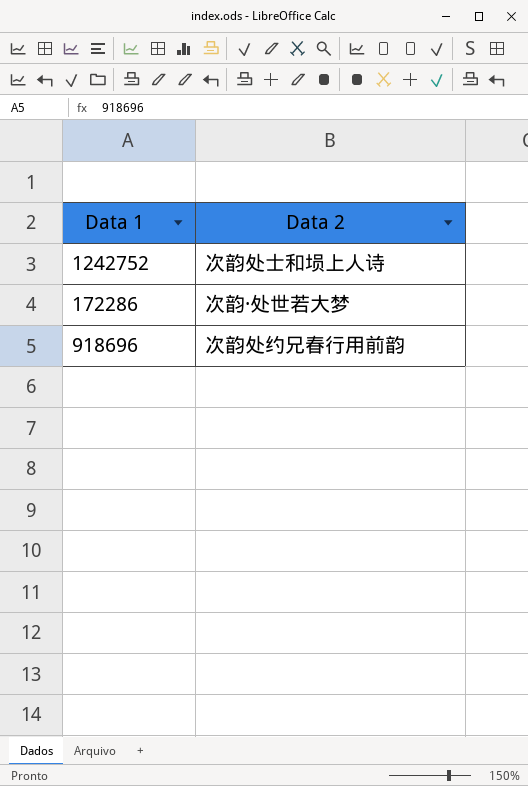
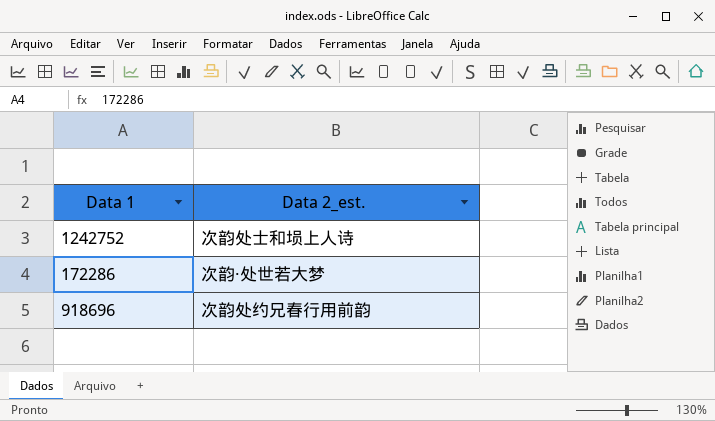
column name: Data 2 -> Data 2_est.

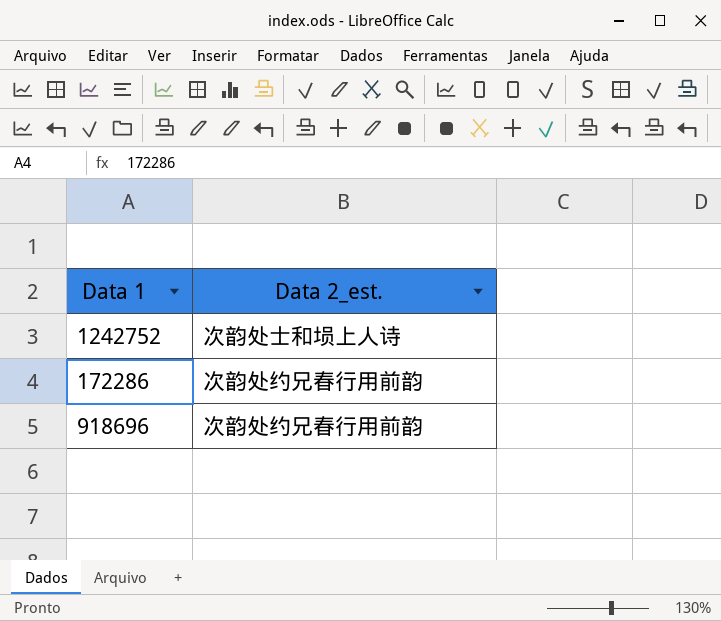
172286 | Data 2_est.: 次韵·处世若大梦 -> 次韵处约兄春行用前韵

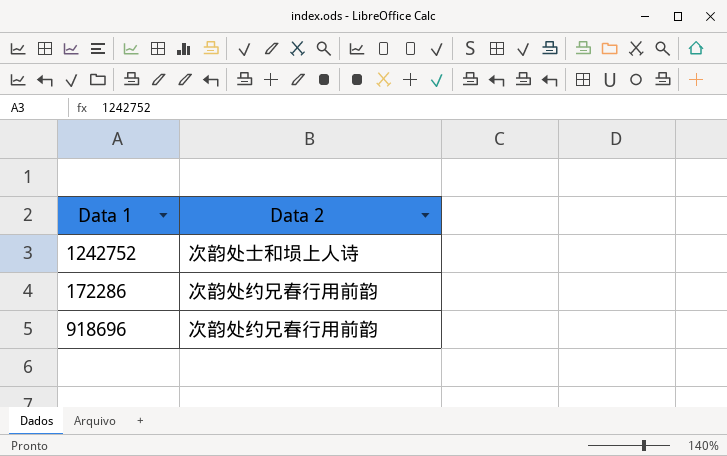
column name: Data 2_est. -> Data 2

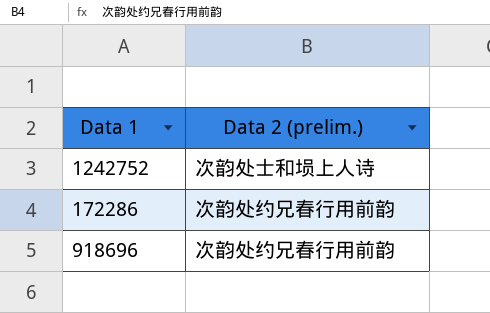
column name: Data 2 -> Data 2 (prelim.)

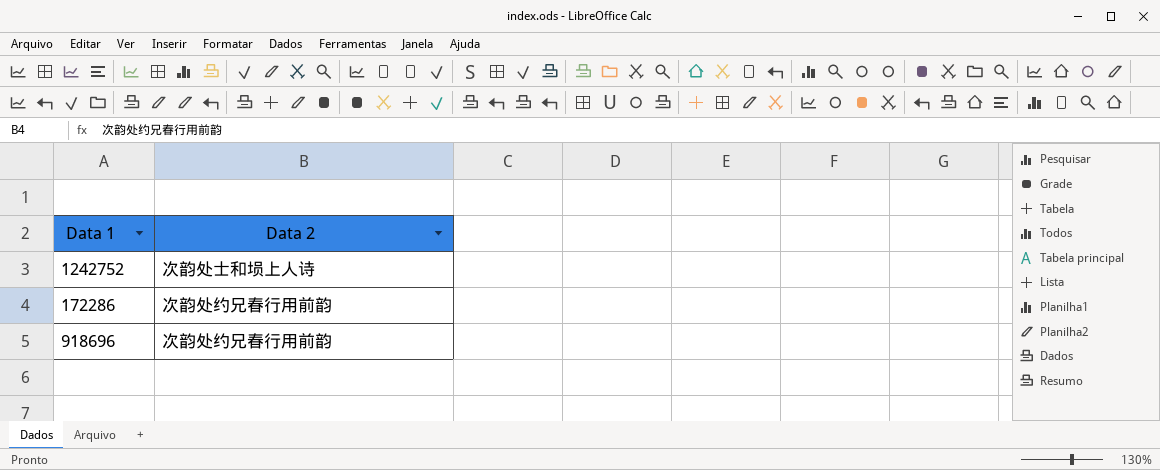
column name: Data 2 (prelim.) -> Data 2

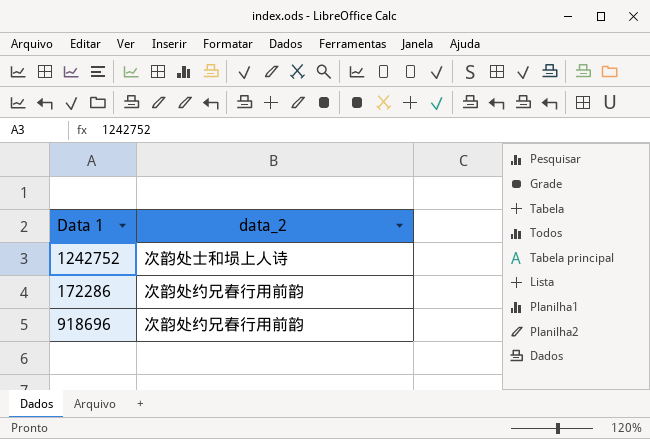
column name: Data 2 -> data_2

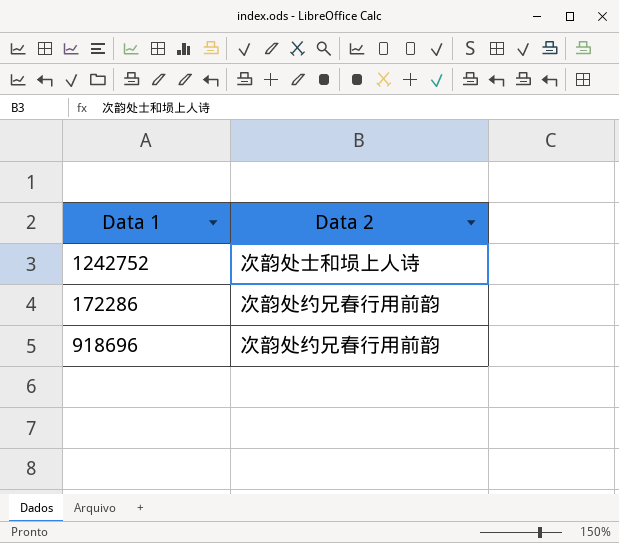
column name: data_2 -> Data 2

